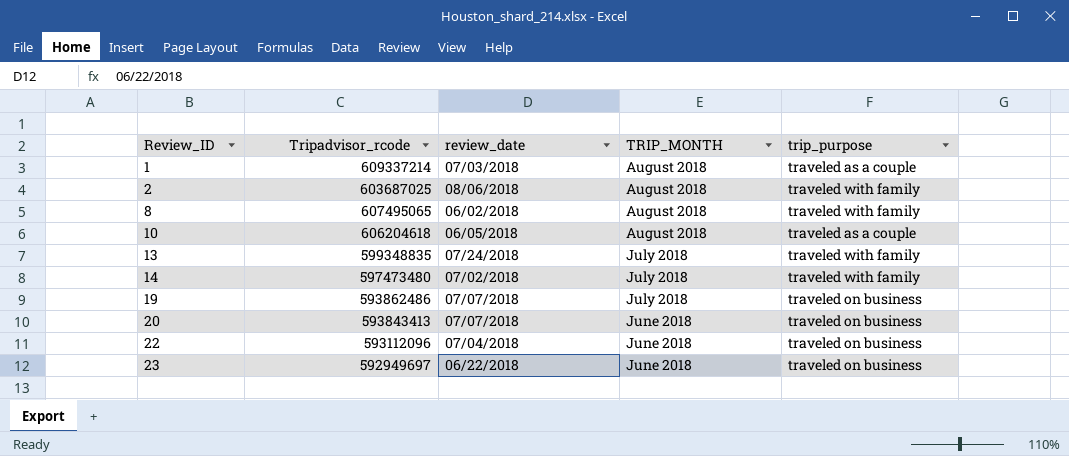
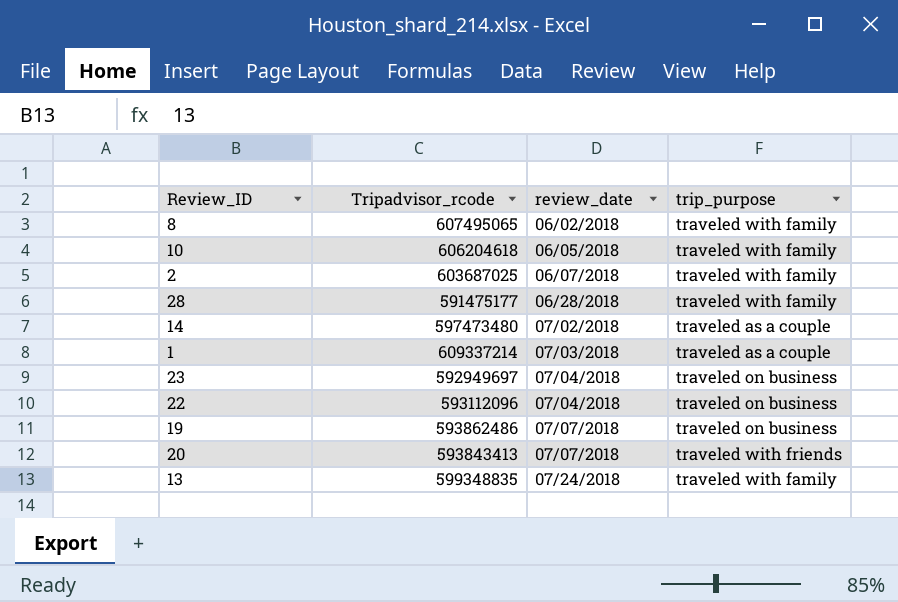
row order: Review_ID ascending -> review_date ascending
column TRIP_MONTH | position: 4 -> none
10 | trip_purpose: traveled as a couple -> traveled with family
2 | review_date: 08/06/2018 -> 06/07/2018
row 28: none -> 591475177 | 06/28/2018 | traveled with family
14 | trip_purpose: traveled with family -> traveled as a couple
23 | review_date: 06/22/2018 -> 07/04/2018
20 | trip_purpose: traveled on business -> traveled with friends

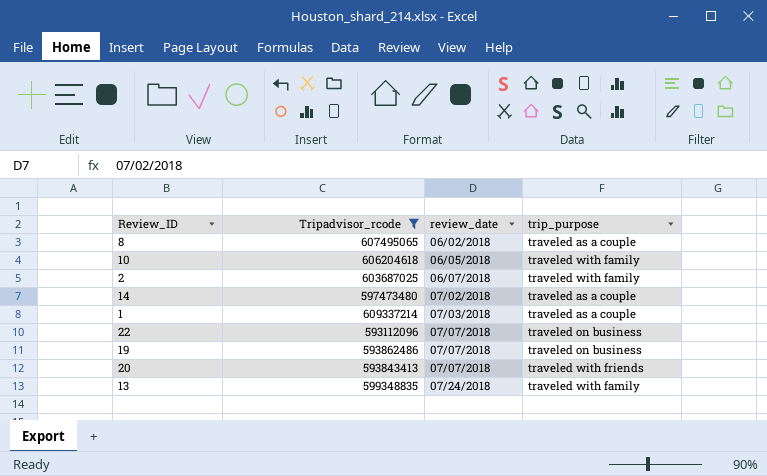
filter: none -> Tripadvisor_rcode >= 593112096
8 | trip_purpose: traveled with family -> traveled as a couple
22 | review_date: 07/04/2018 -> 07/07/2018

